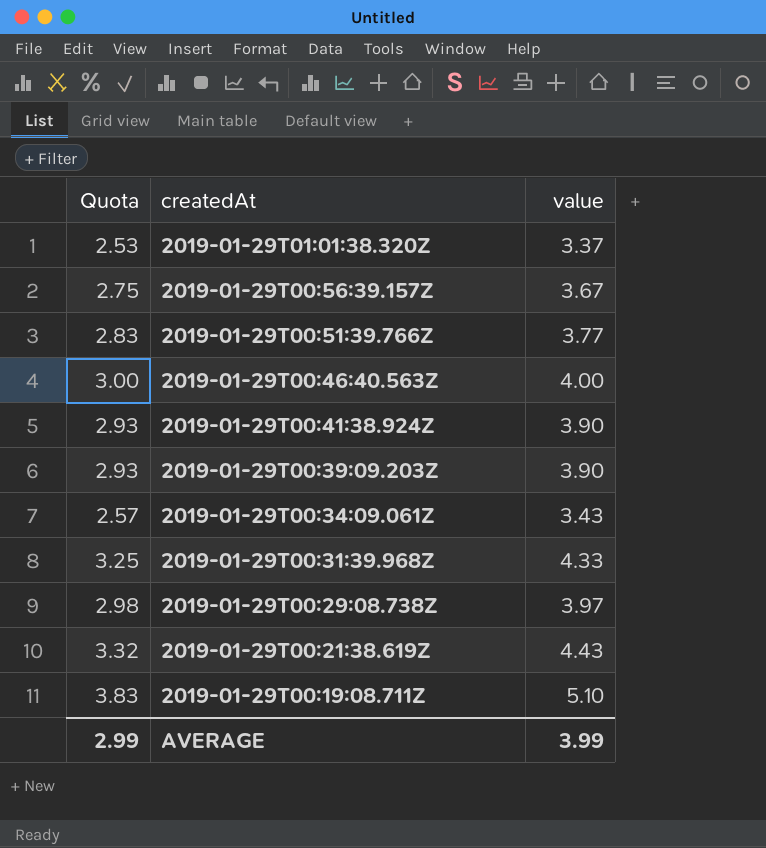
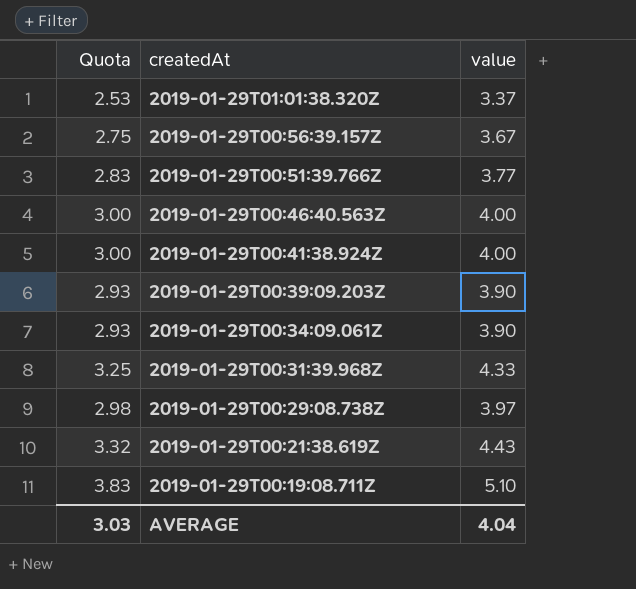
2019-01-29T00:41:38.924Z | Quota: 2.93 -> 3.00
2019-01-29T00:41:38.924Z | value: 3.90 -> 4.00
2019-01-29T00:34:09.061Z | Quota: 2.57 -> 2.93
2019-01-29T00:34:09.061Z | value: 3.43 -> 3.90
AVERAGE | Quota: 2.99 -> 3.03
AVERAGE | value: 3.99 -> 4.04

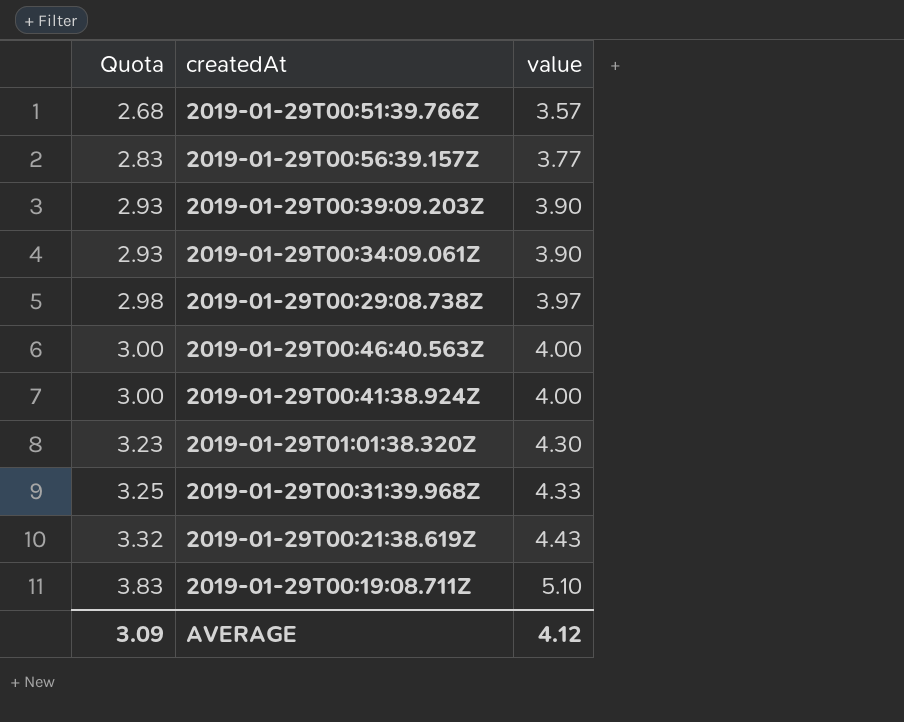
row order: createdAt descending -> Quota ascending
2019-01-29T00:51:39.766Z | Quota: 2.83 -> 2.68
2019-01-29T00:51:39.766Z | value: 3.77 -> 3.57
2019-01-29T00:56:39.157Z | Quota: 2.75 -> 2.83
2019-01-29T00:56:39.157Z | value: 3.67 -> 3.77
2019-01-29T01:01:38.320Z | Quota: 2.53 -> 3.23
2019-01-29T01:01:38.320Z | value: 3.37 -> 4.30
AVERAGE | Quota: 3.03 -> 3.09
AVERAGE | value: 4.04 -> 4.12

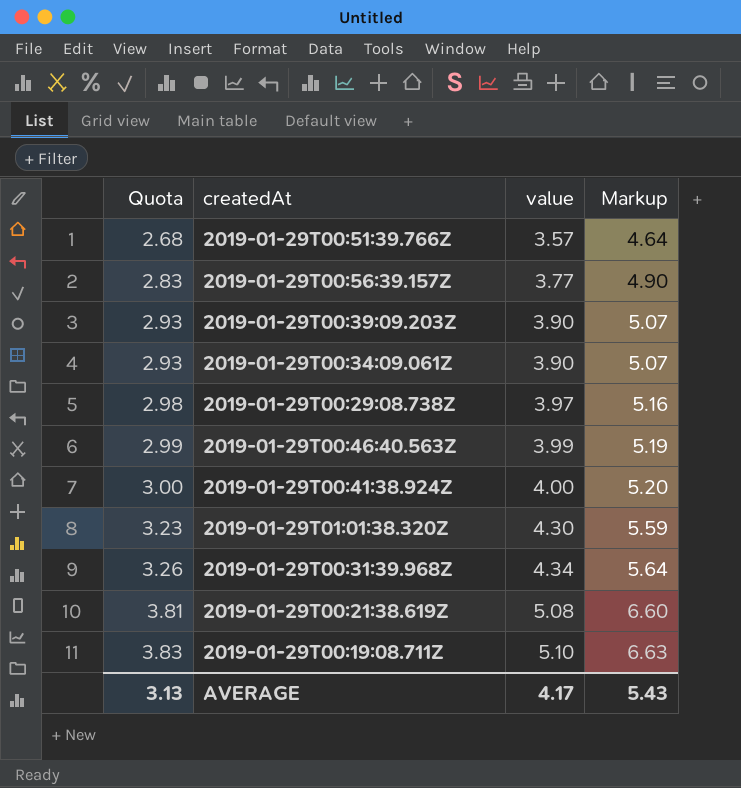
column Markup | formula: none -> [value] * 1.3
2019-01-29T00:46:40.563Z | Quota: 3.00 -> 2.99
2019-01-29T00:46:40.563Z | value: 4.00 -> 3.99
2019-01-29T00:31:39.968Z | Quota: 3.25 -> 3.26
2019-01-29T00:31:39.968Z | value: 4.33 -> 4.34
2019-01-29T00:21:38.619Z | Quota: 3.32 -> 3.81
2019-01-29T00:21:38.619Z | value: 4.43 -> 5.08
AVERAGE | Quota: 3.09 -> 3.13
AVERAGE | value: 4.12 -> 4.17

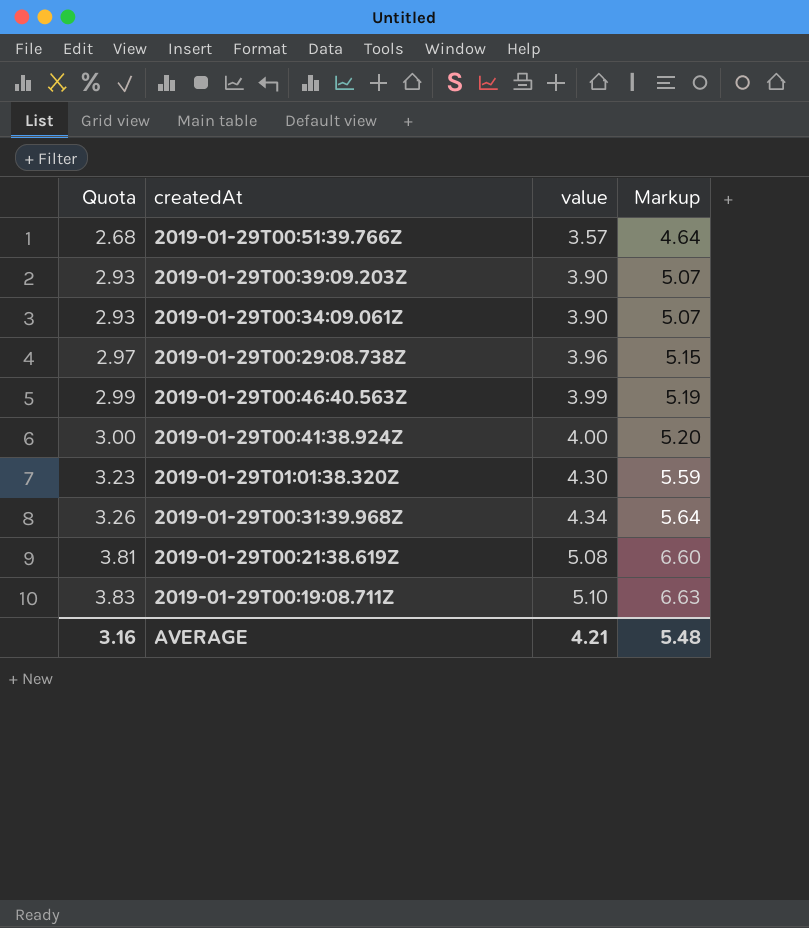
row 2019-01-29T00:56:39.157Z: 2.83 | 3.77 | 4.90 -> none
2019-01-29T00:29:08.738Z | Quota: 2.98 -> 2.97
2019-01-29T00:29:08.738Z | value: 3.97 -> 3.96
2019-01-29T00:29:08.738Z | Markup: 5.16 -> 5.15
AVERAGE | Quota: 3.13 -> 3.16
AVERAGE | value: 4.17 -> 4.21
AVERAGE | Markup: 5.43 -> 5.48

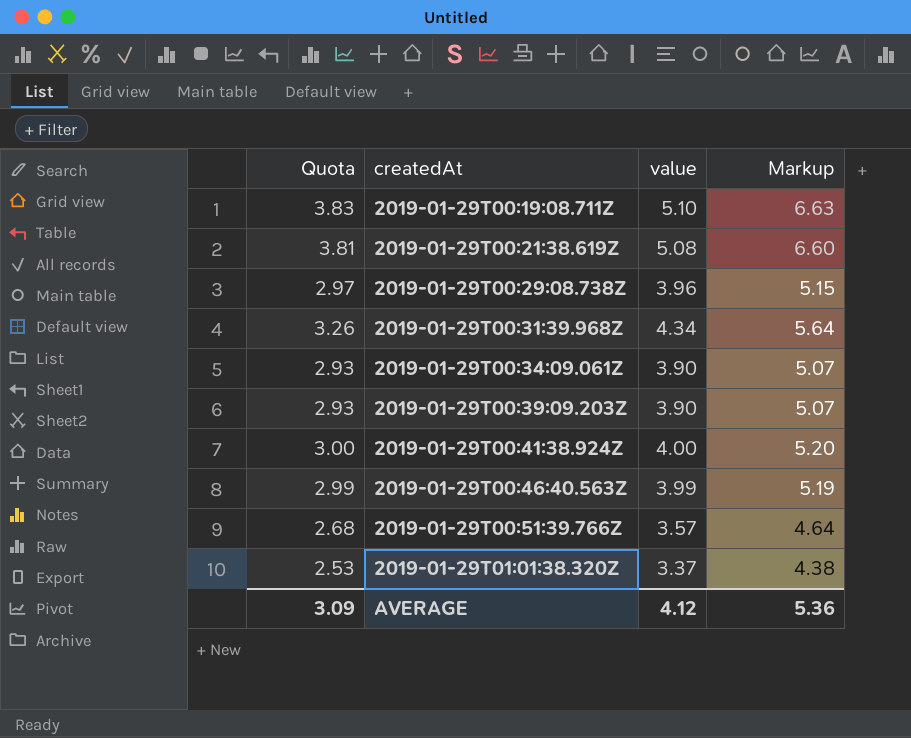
row order: Quota ascending -> createdAt ascending
2019-01-29T01:01:38.320Z | Quota: 3.23 -> 2.53
2019-01-29T01:01:38.320Z | value: 4.30 -> 3.37
2019-01-29T01:01:38.320Z | Markup: 5.59 -> 4.38
AVERAGE | Quota: 3.16 -> 3.09
AVERAGE | value: 4.21 -> 4.12
AVERAGE | Markup: 5.48 -> 5.36

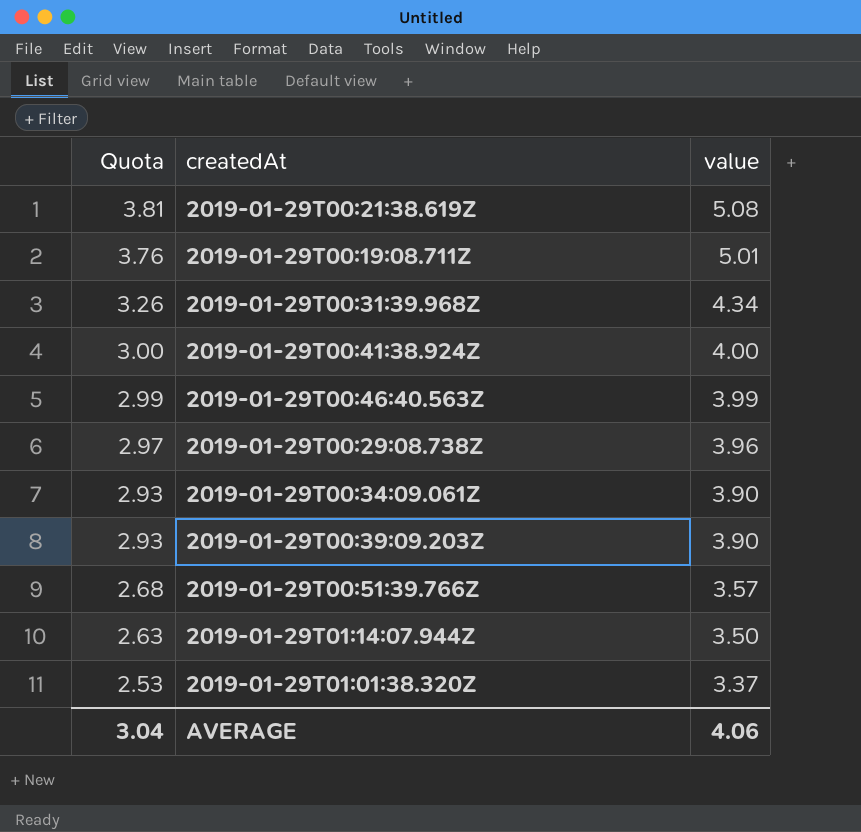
row order: createdAt ascending -> Quota descending
column Markup | formula: [value] * 1.3 -> none
2019-01-29T00:19:08.711Z | Quota: 3.83 -> 3.76
2019-01-29T00:19:08.711Z | value: 5.10 -> 5.01
row 2019-01-29T01:14:07.944Z: none -> 2.63 | 3.50
AVERAGE | Quota: 3.09 -> 3.04
AVERAGE | value: 4.12 -> 4.06

